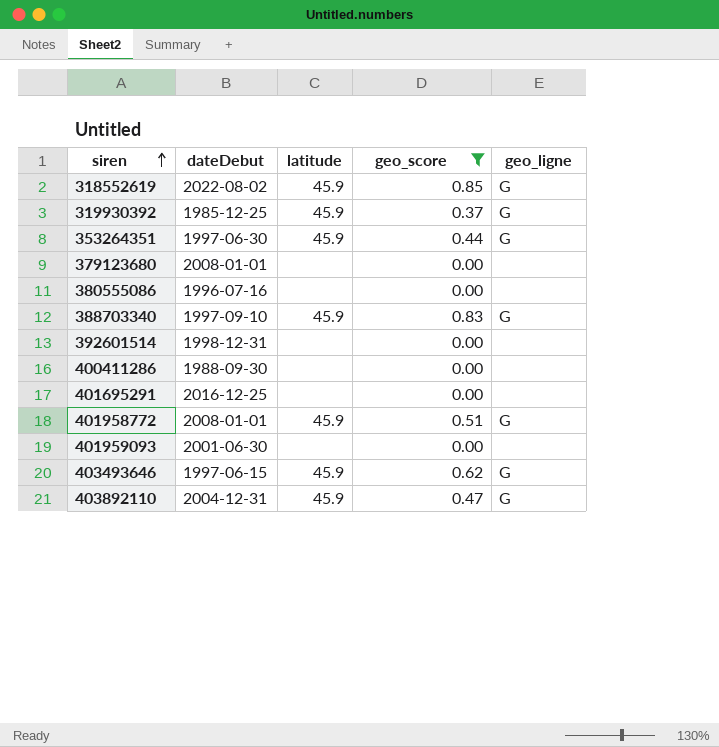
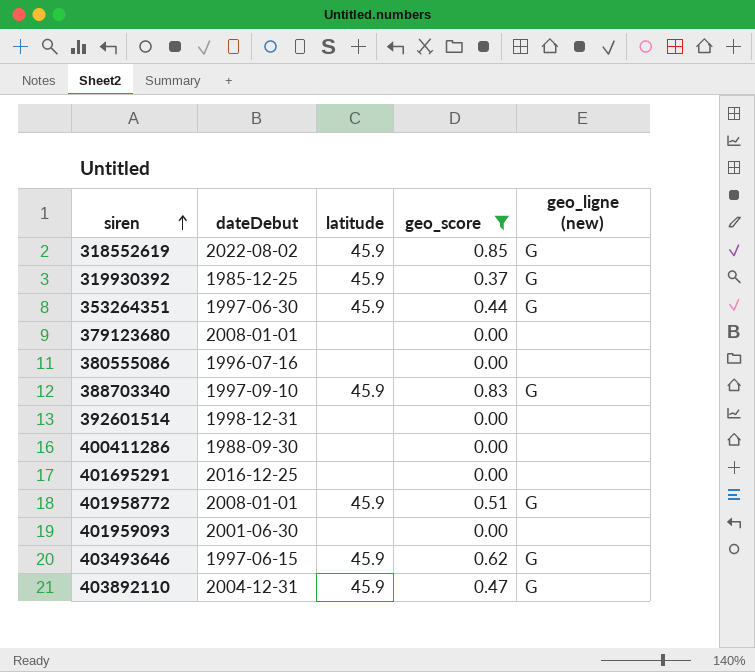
column name: geo_ligne -> geo_ligne (new)

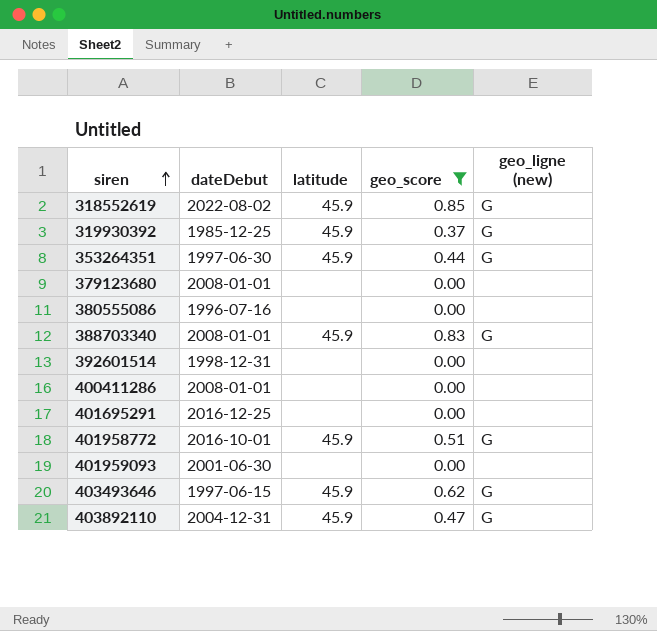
388703340 | dateDebut: 1997-09-10 -> 2008-01-01
400411286 | dateDebut: 1988-09-30 -> 2008-01-01
401958772 | dateDebut: 2008-01-01 -> 2016-10-01

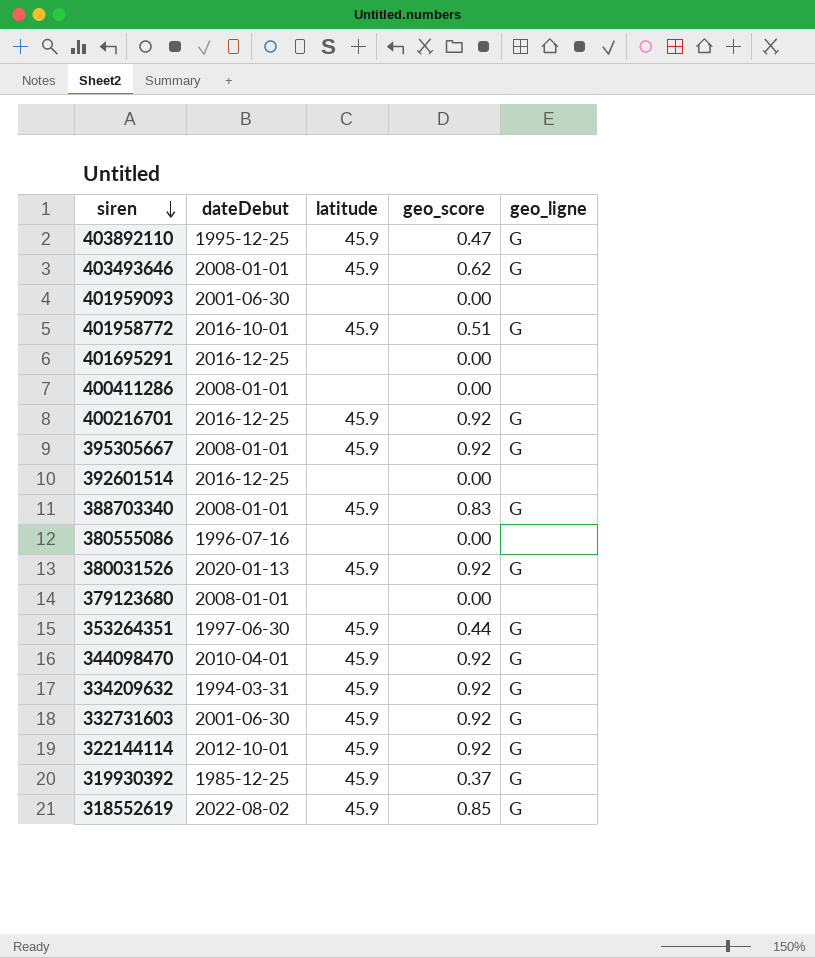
filter: geo_score != 0.92 -> none
row order: siren ascending -> siren descending
column name: geo_ligne (new) -> geo_ligne
403892110 | dateDebut: 2004-12-31 -> 1995-12-25
403493646 | dateDebut: 1997-06-15 -> 2008-01-01
392601514 | dateDebut: 1998-12-31 -> 2016-12-25

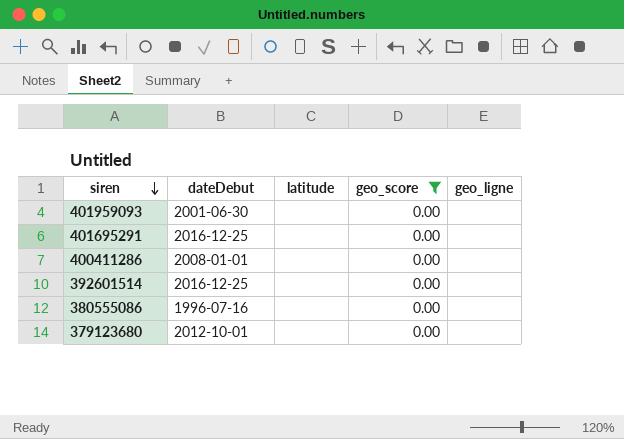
filter: none -> geo_score = 0.00
379123680 | dateDebut: 2008-01-01 -> 2012-10-01

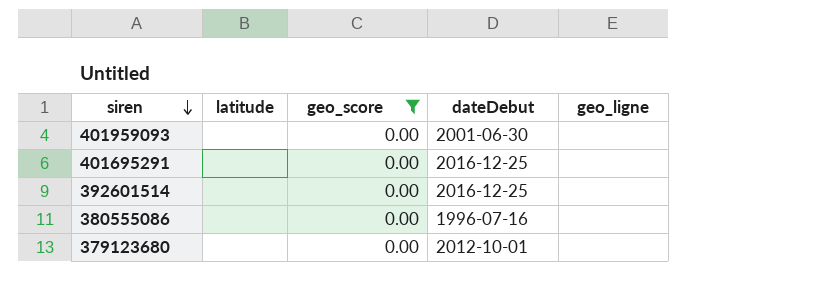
column dateDebut | position: 2 -> 4
row 400411286: 2008-01-01 | none | 0.00 | none -> none

